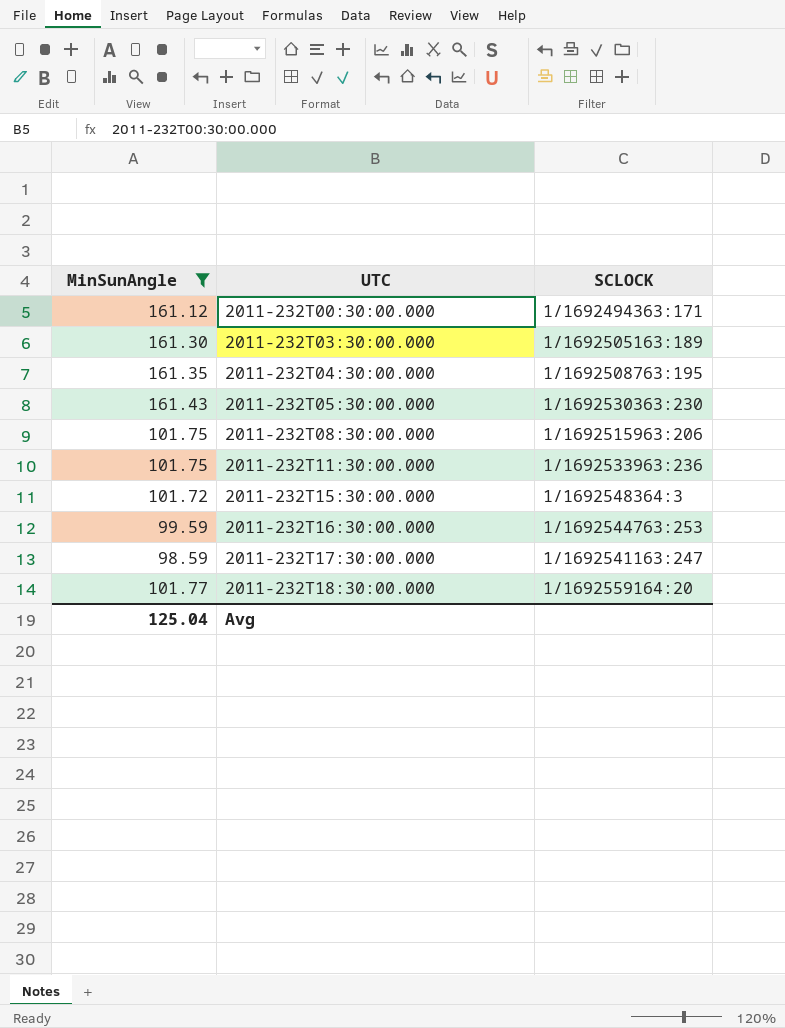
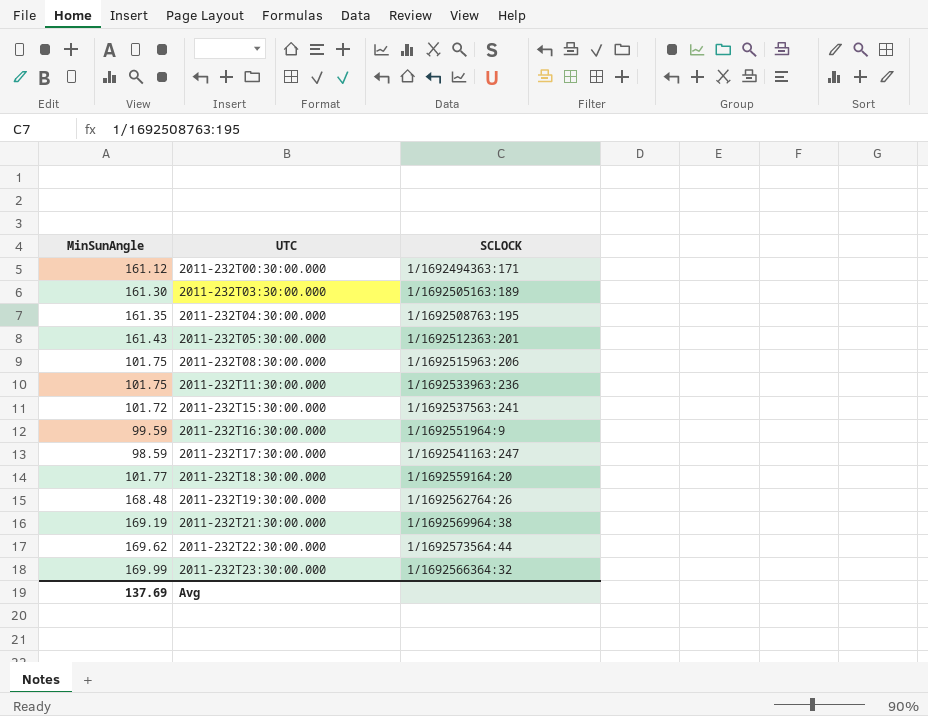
filter: MinSunAngle <= 161.43 -> none
2011-232T05:30:00.000 | SCLOCK: 1/1692530363:230 -> 1/1692512363:201
2011-232T15:30:00.000 | SCLOCK: 1/1692548364:3 -> 1/1692537563:241
2011-232T16:30:00.000 | SCLOCK: 1/1692544763:253 -> 1/1692551964:9
Avg | MinSunAngle: 125.04 -> 137.69

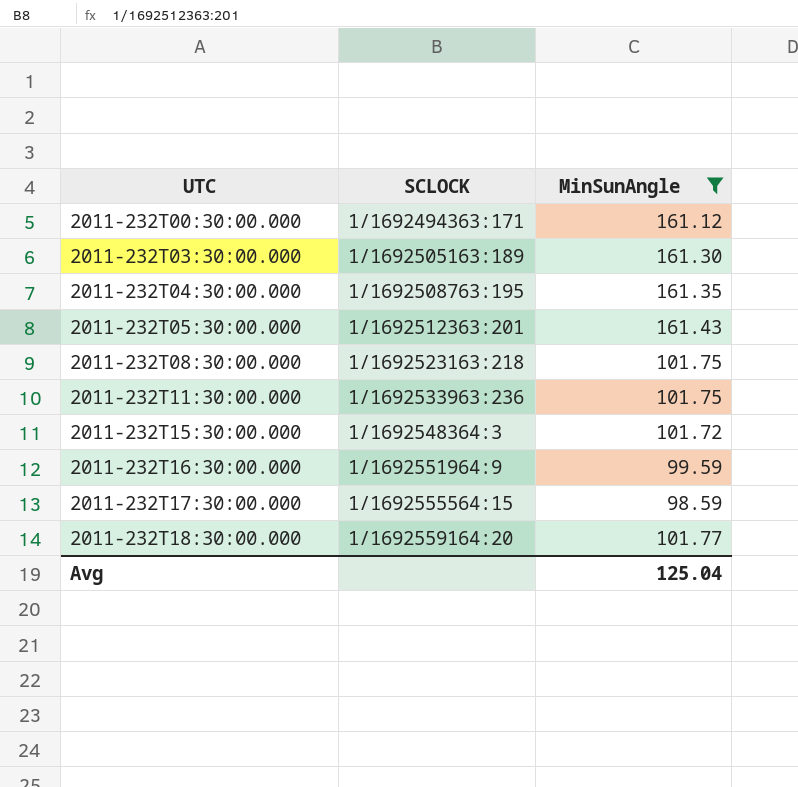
filter: none -> MinSunAngle <= 161.43
column MinSunAngle | position: 1 -> 3
2011-232T08:30:00.000 | SCLOCK: 1/1692515963:206 -> 1/1692523163:218
2011-232T15:30:00.000 | SCLOCK: 1/1692537563:241 -> 1/1692548364:3
2011-232T17:30:00.000 | SCLOCK: 1/1692541163:247 -> 1/1692555564:15
Avg | MinSunAngle: 137.69 -> 125.04

